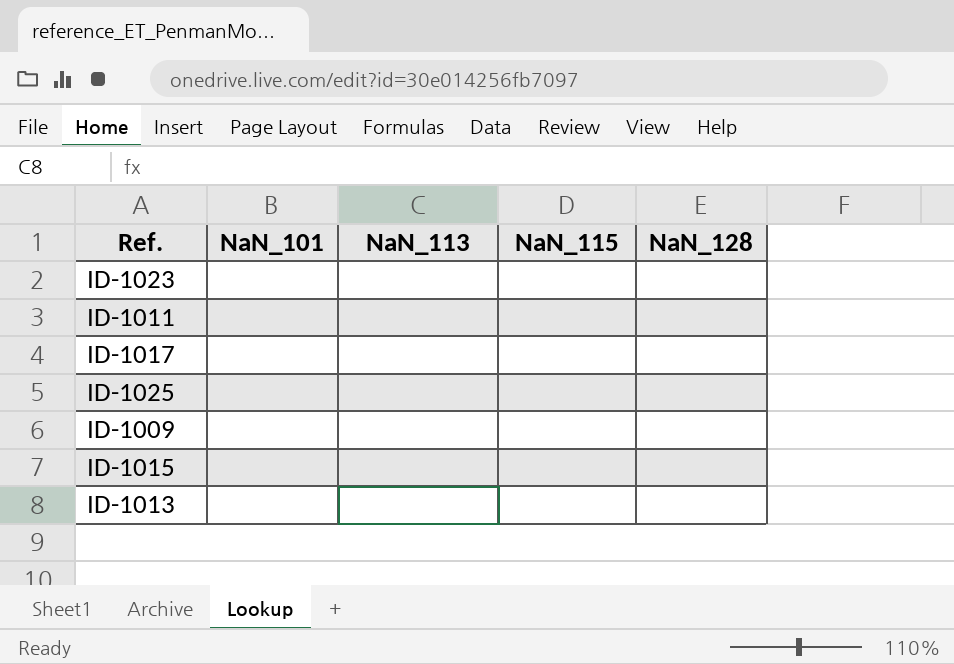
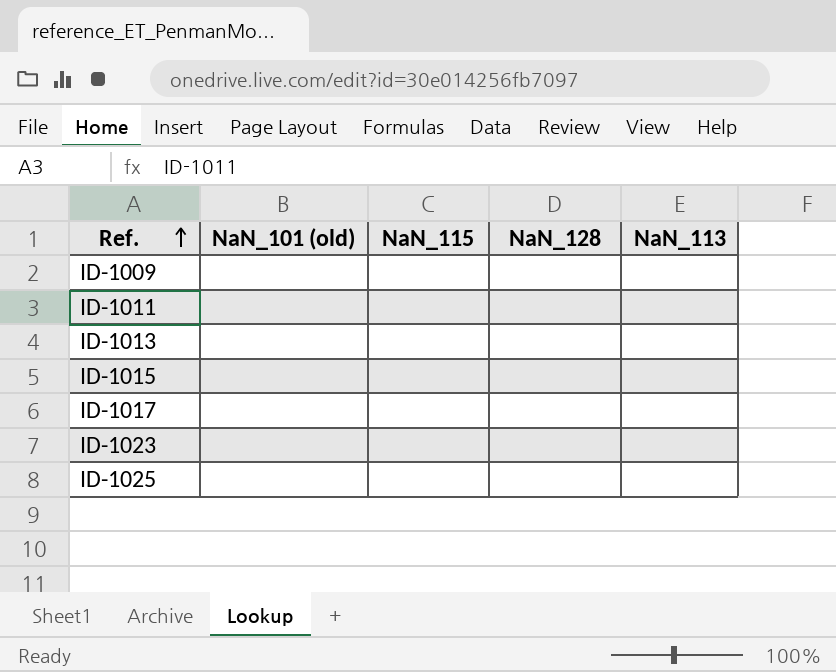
row order: none -> Ref. ascending
column name: NaN_101 -> NaN_101 (old)
column NaN_113 | position: 3 -> 5

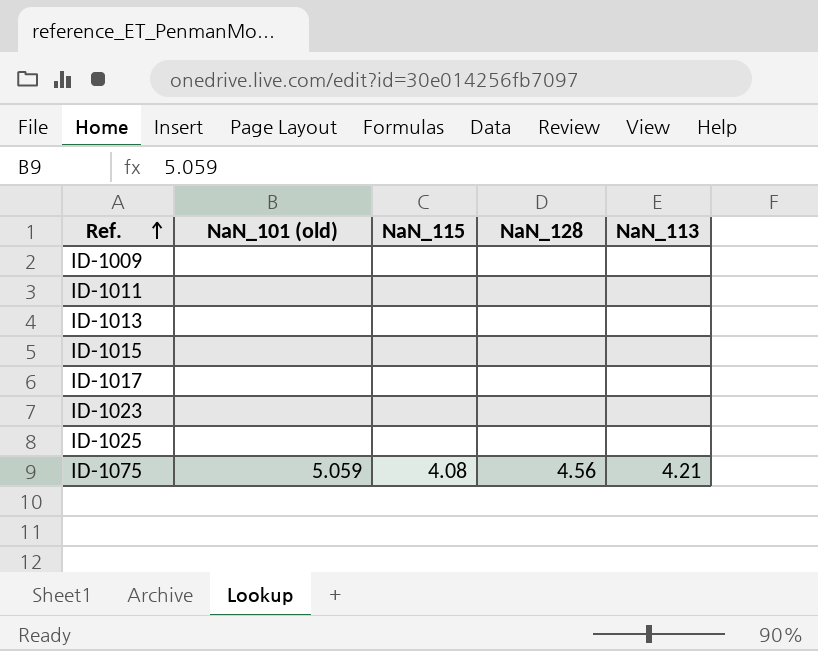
row ID-1075: none -> 5.059 | 4.08 | 4.56 | 4.21

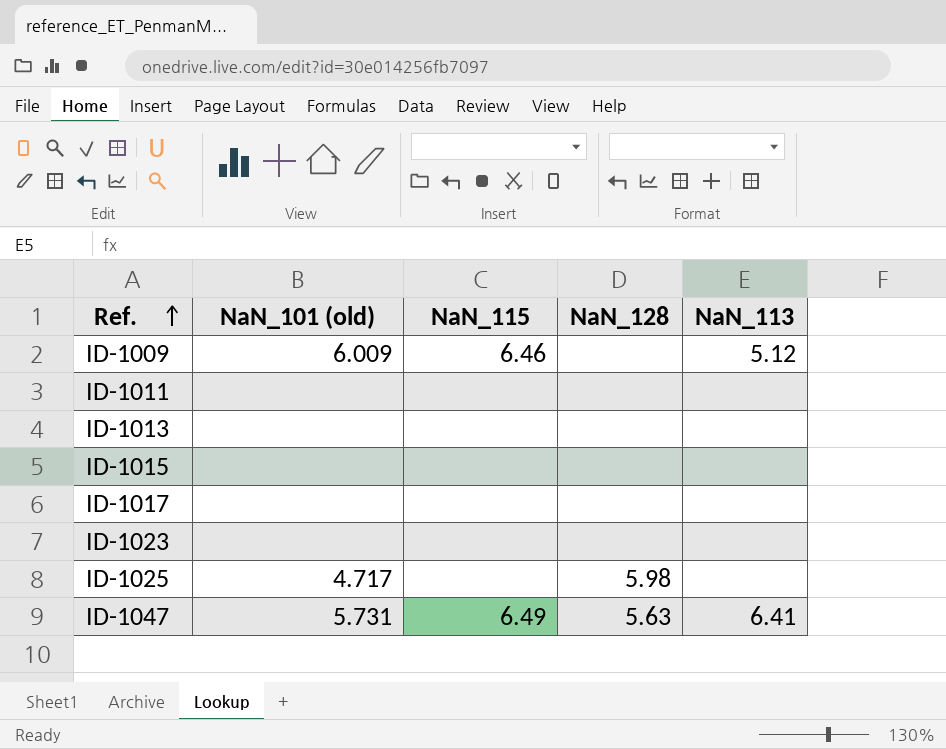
row ID-1075: 5.059 | 4.08 | 4.56 | 4.21 -> none
ID-1009 | NaN_101 (old): none -> 6.009
ID-1009 | NaN_115: none -> 6.46
ID-1009 | NaN_113: none -> 5.12
ID-1025 | NaN_101 (old): none -> 4.717
ID-1025 | NaN_128: none -> 5.98
row ID-1047: none -> 5.731 | 6.49 | 5.63 | 6.41

